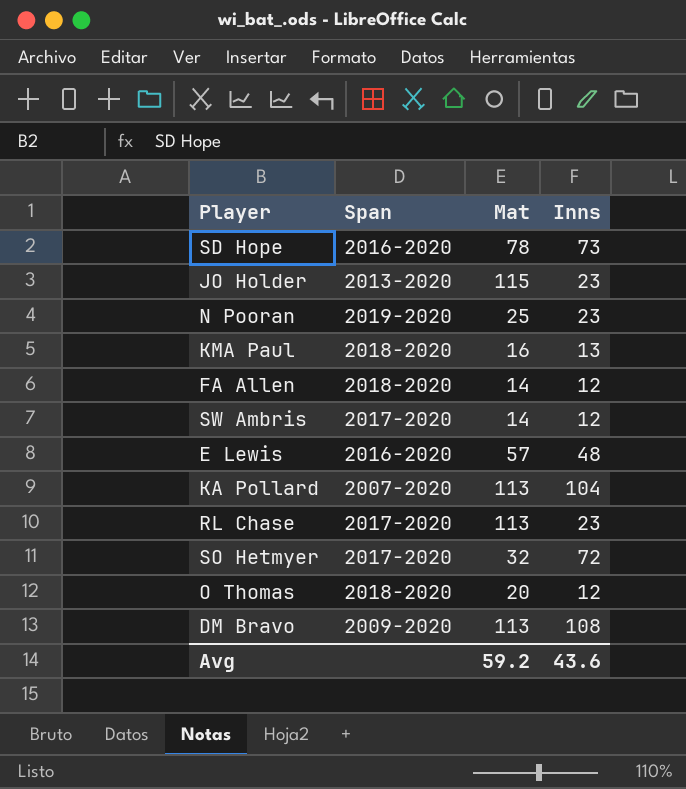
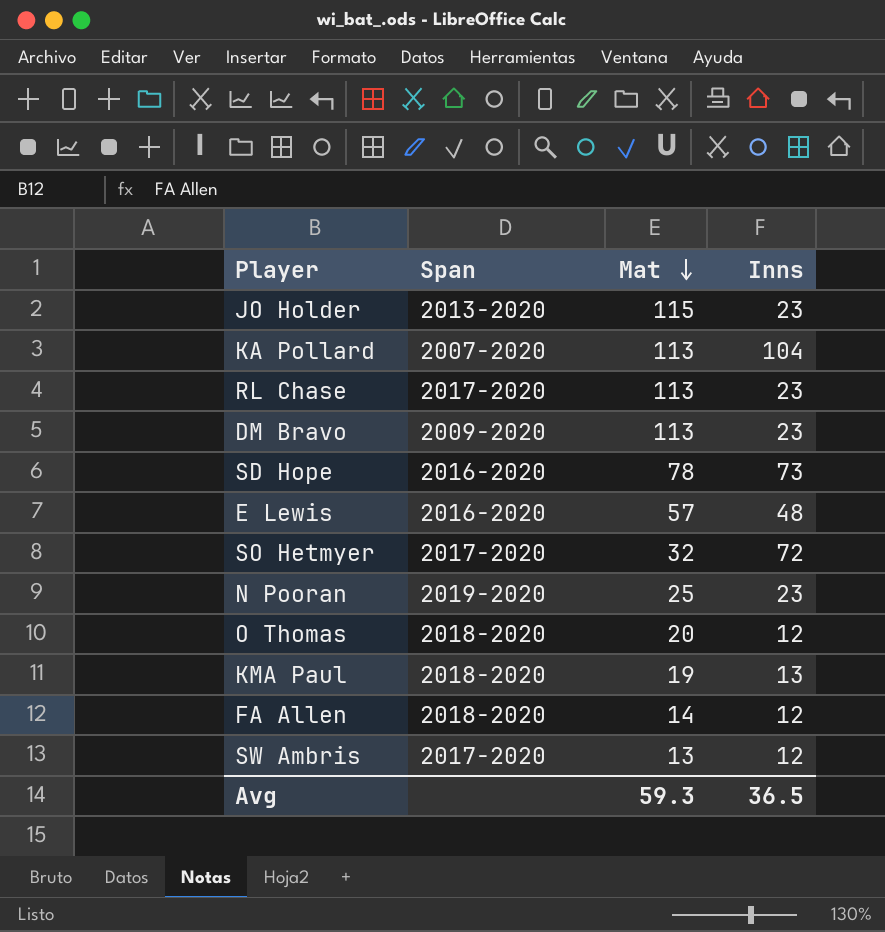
row order: none -> Mat descending
DM Bravo | Inns: 108 -> 23
KMA Paul | Mat: 16 -> 19
SW Ambris | Mat: 14 -> 13
Avg | Mat: 59.2 -> 59.3
Avg | Inns: 43.6 -> 36.5

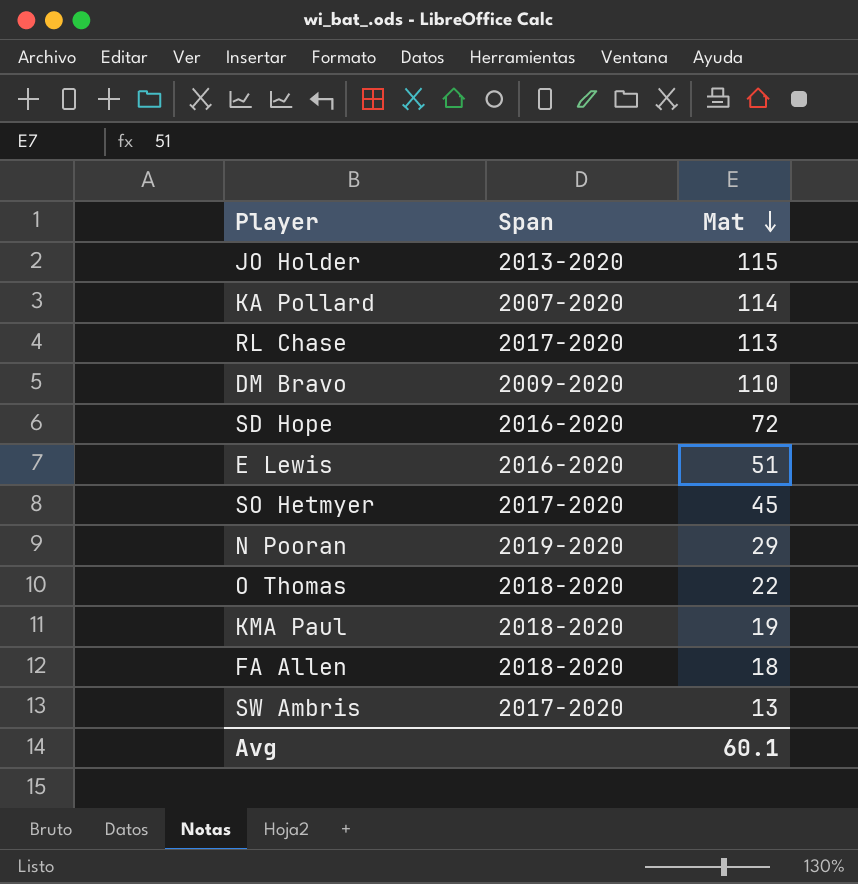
column Inns | position: 4 -> none
KA Pollard | Mat: 113 -> 114
DM Bravo | Mat: 113 -> 110
SD Hope | Mat: 78 -> 72
E Lewis | Mat: 57 -> 51
SO Hetmyer | Mat: 32 -> 45
N Pooran | Mat: 25 -> 29
O Thomas | Mat: 20 -> 22
FA Allen | Mat: 14 -> 18
Avg | Mat: 59.3 -> 60.1

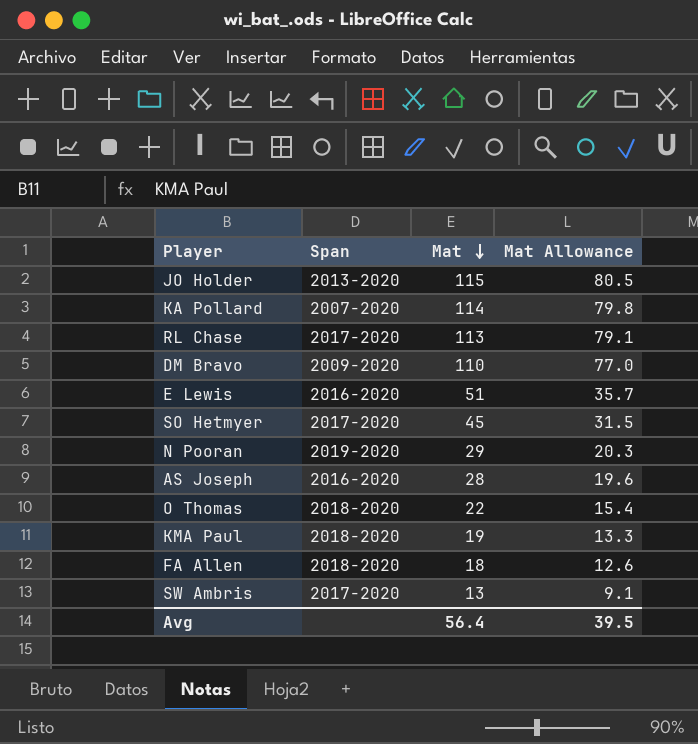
column Mat Allowance | formula: none -> [Mat] * 0.7
row SD Hope: 2016-2020 | 72 -> none
row AS Joseph: none -> 2016-2020 | 28 | 19.6
Avg | Mat: 60.1 -> 56.4

